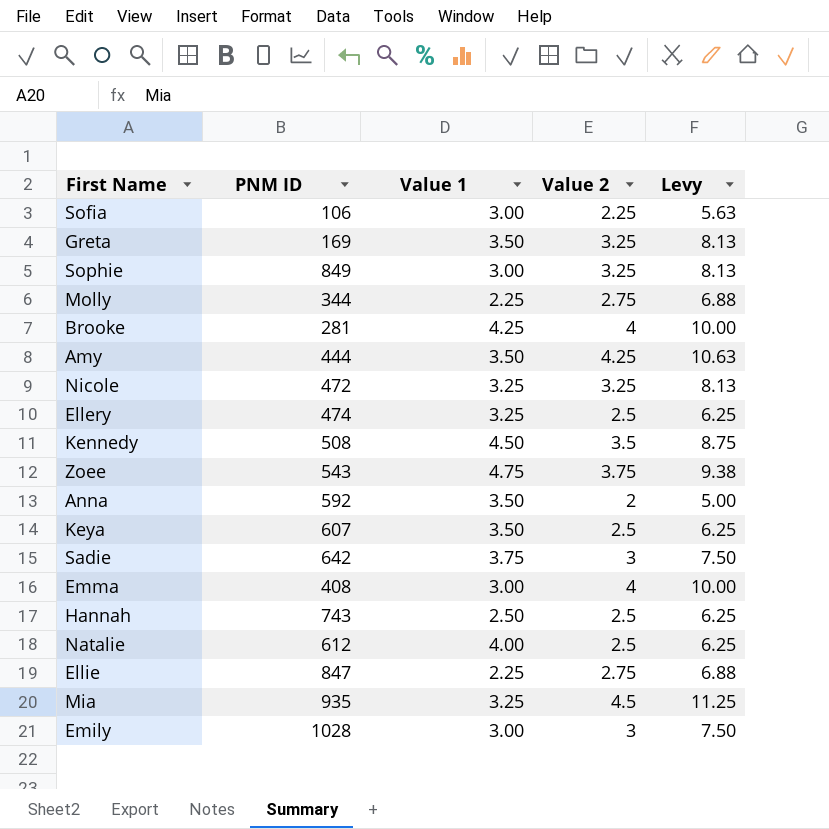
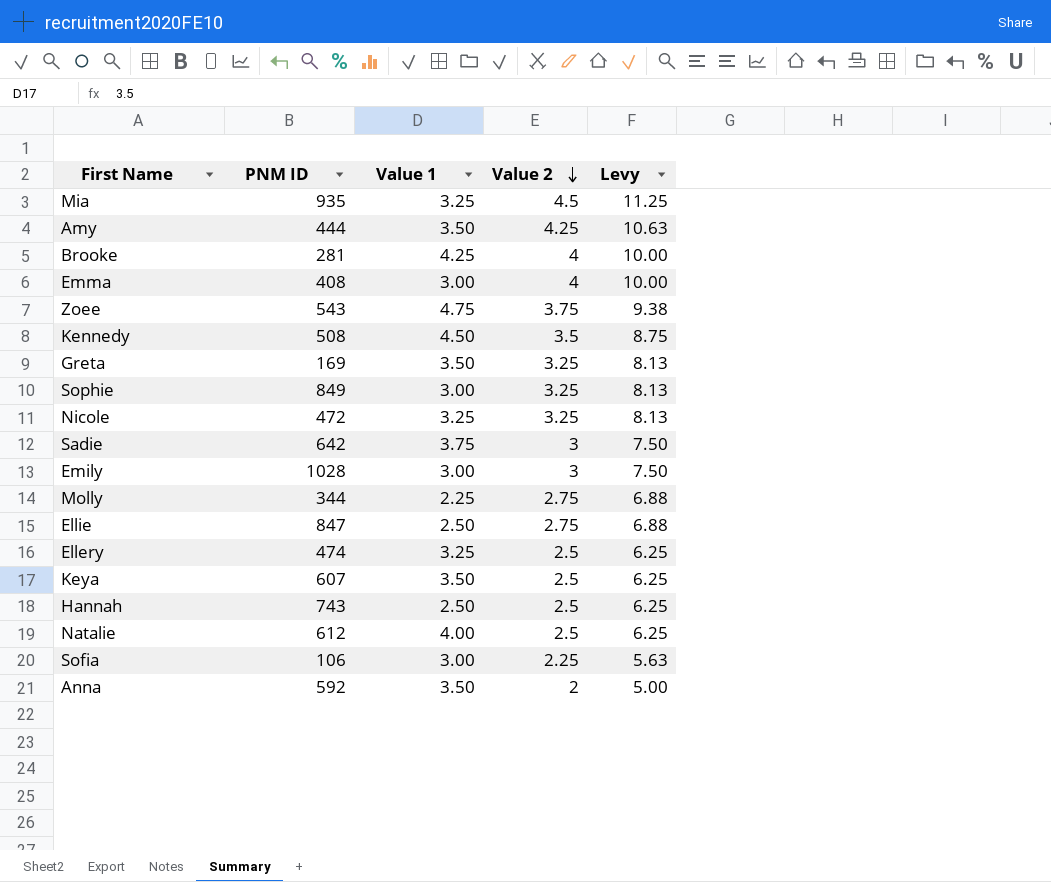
row order: none -> Value 2 descending
Ellie | Value 1: 2.25 -> 2.50

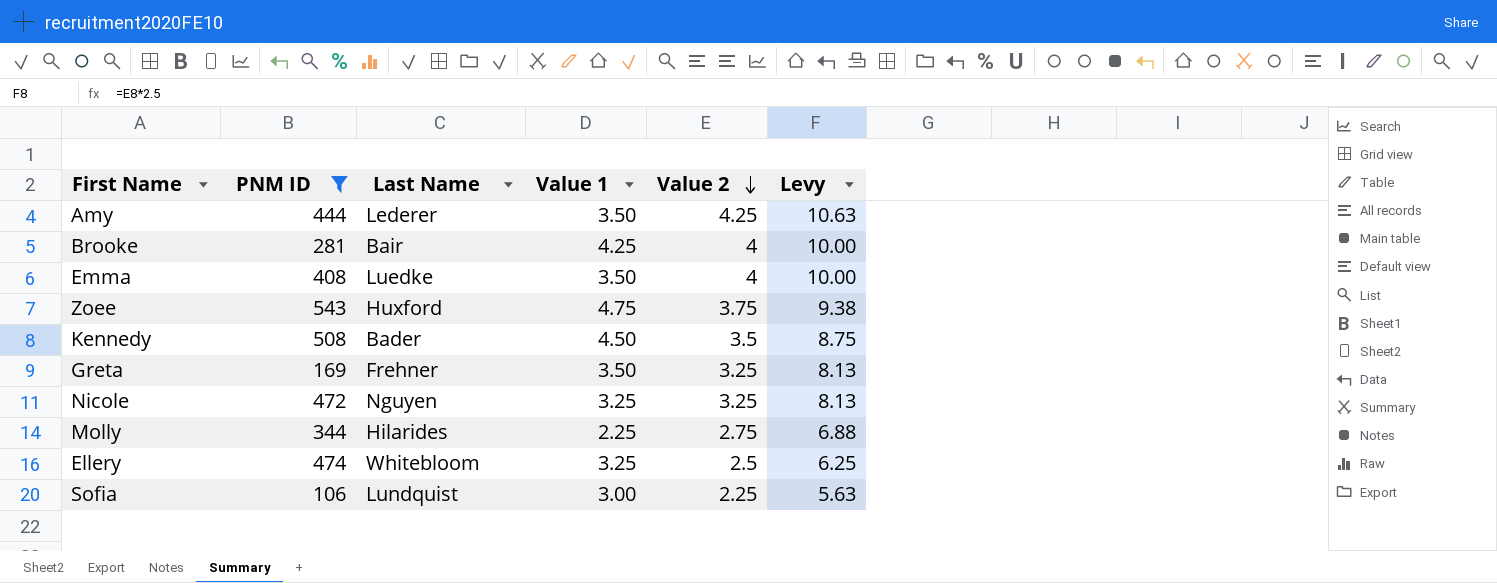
filter: none -> PNM ID <= 543
column Last Name | position: none -> 3
Emma | Value 1: 3.00 -> 3.50

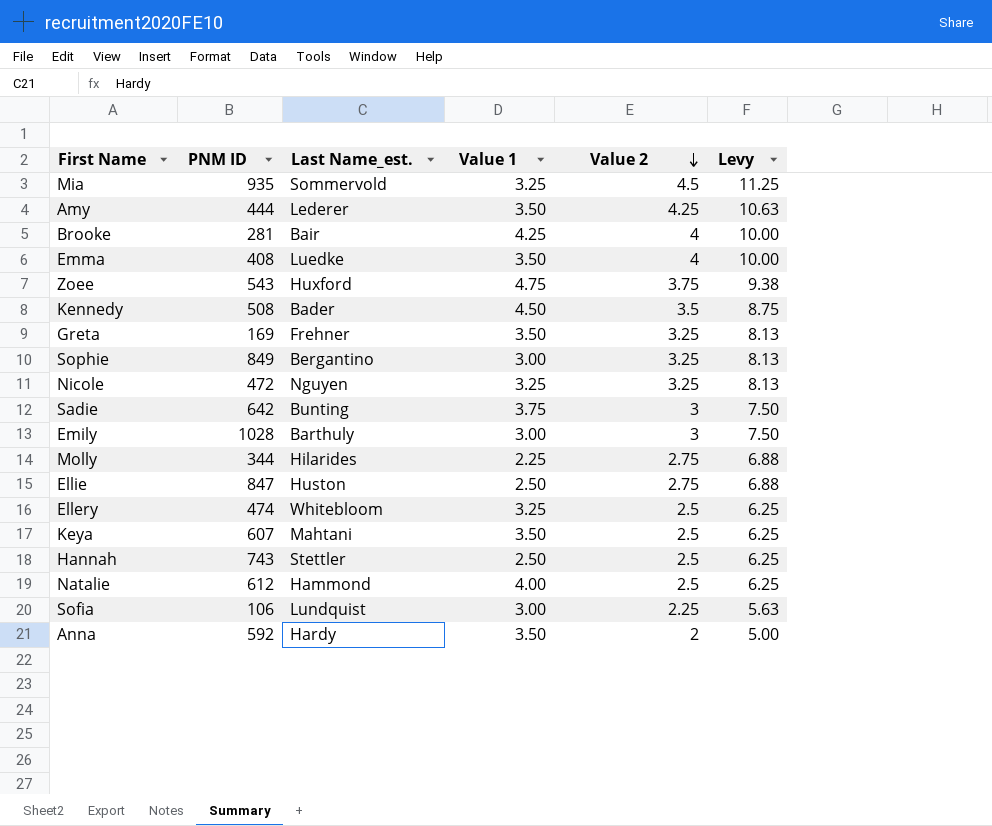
filter: PNM ID <= 543 -> none
column name: Last Name -> Last Name_est.

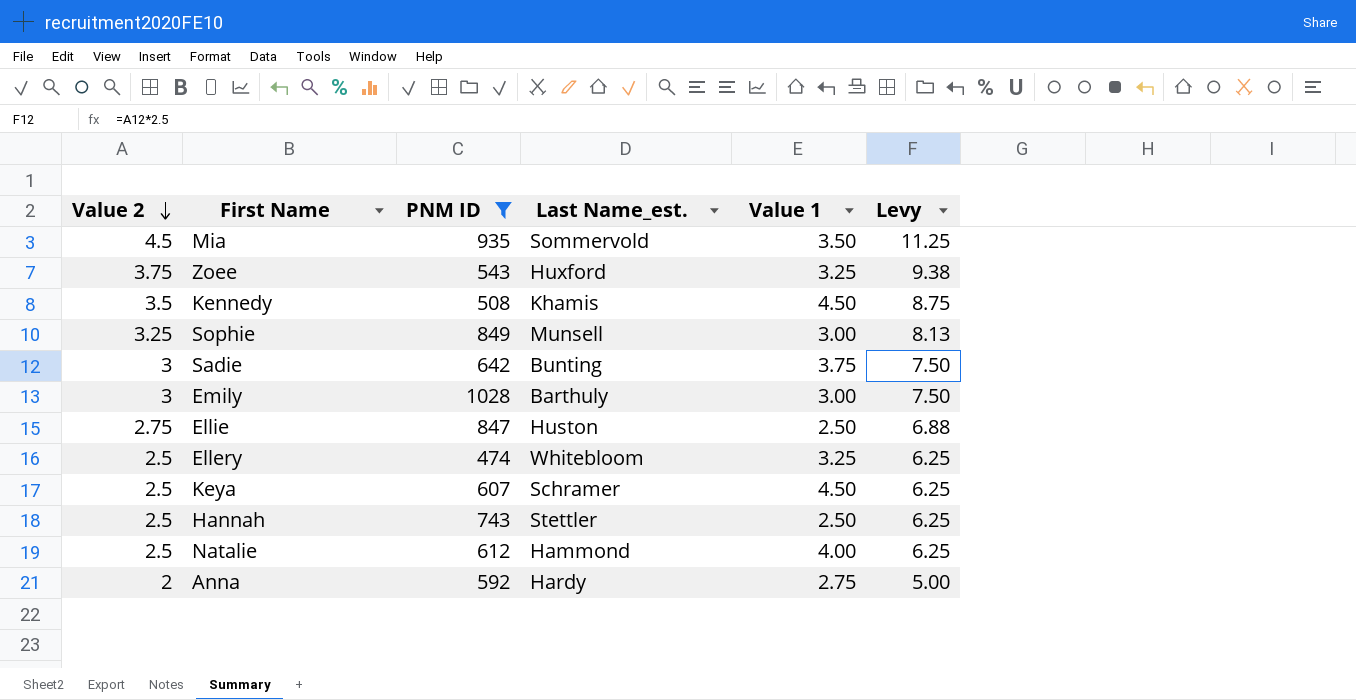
filter: none -> PNM ID >= 474
column Value 2 | position: 5 -> 1
Mia | Value 1: 3.25 -> 3.50
Zoee | Value 1: 4.75 -> 3.25
Kennedy | Last Name_est.: Bader -> Khamis
Sophie | Last Name_est.: Bergantino -> Munsell
Keya | Last Name_est.: Mahtani -> Schramer
Keya | Value 1: 3.50 -> 4.50
Anna | Value 1: 3.50 -> 2.75

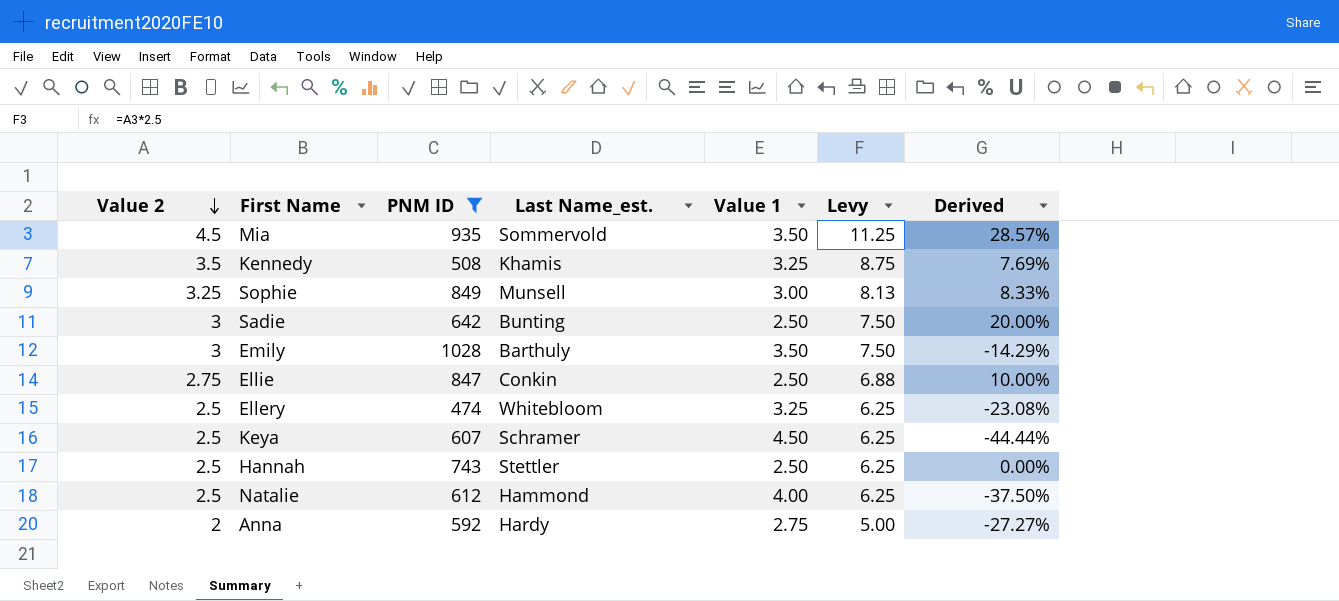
column Derived | formula: none -> ([Value 2] - [Value 1]) / [Value 1]
row Zoee: 3.75 | 543 | Huxford | 3.25 | 9.38 -> none
Kennedy | Value 1: 4.50 -> 3.25
Sadie | Value 1: 3.75 -> 2.50
Emily | Value 1: 3.00 -> 3.50
Ellie | Last Name_est.: Huston -> Conkin

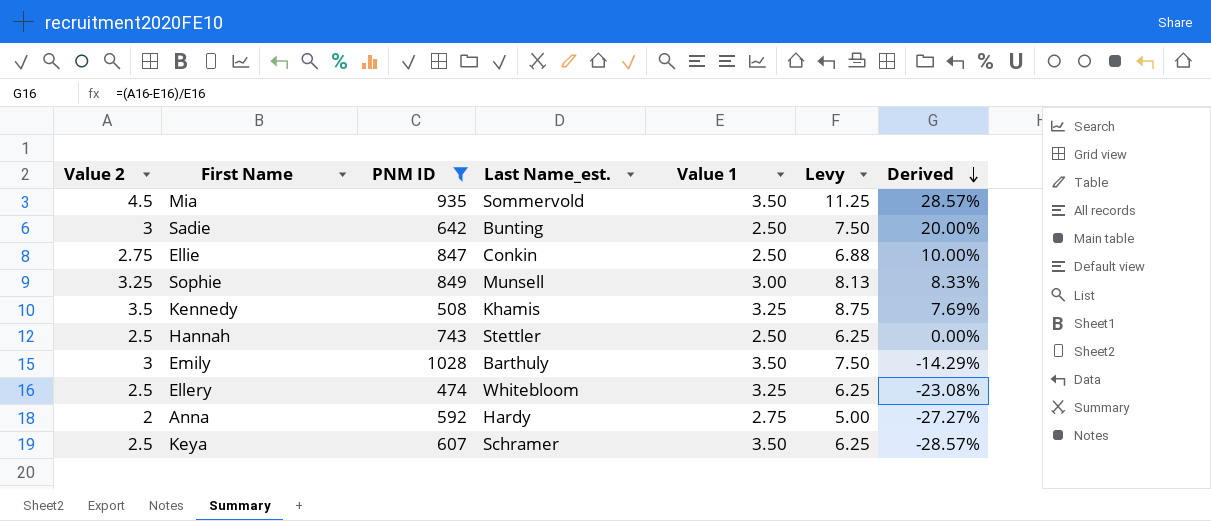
row order: Value 2 descending -> Derived descending
row Natalie: 2.5 | 612 | Hammond | 4.00 | 6.25 | -37.50% -> none
Keya | Value 1: 4.50 -> 3.50
Keya | Derived: -44.44% -> -28.57%

